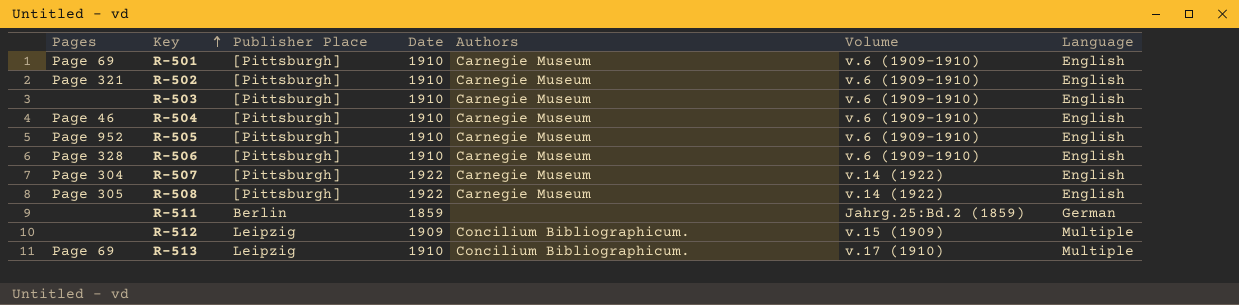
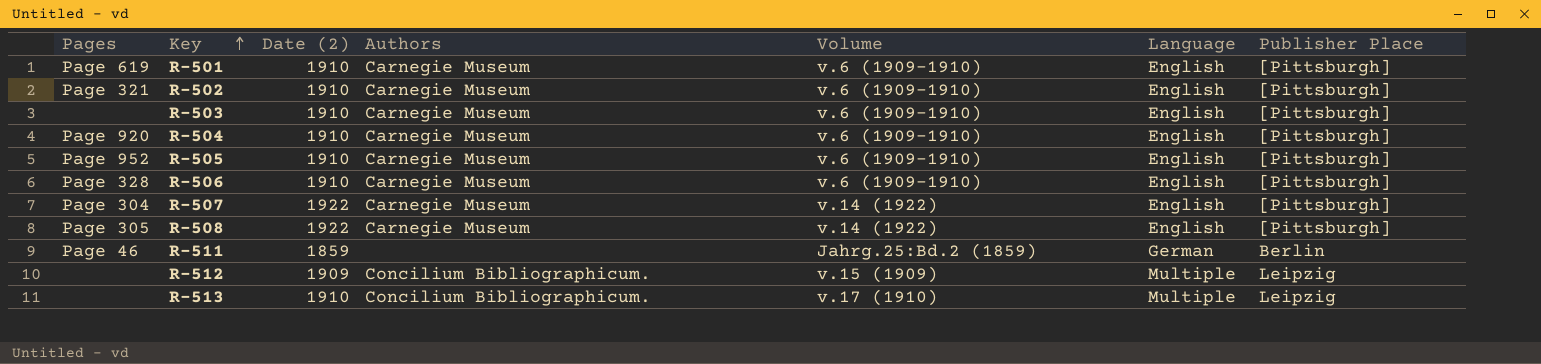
column name: Date -> Date (2)
column Publisher Place | position: 3 -> 7
R-501 | Pages: Page 69 -> Page 619
R-504 | Pages: Page 46 -> Page 920
R-511 | Pages: none -> Page 46
R-513 | Pages: Page 69 -> none

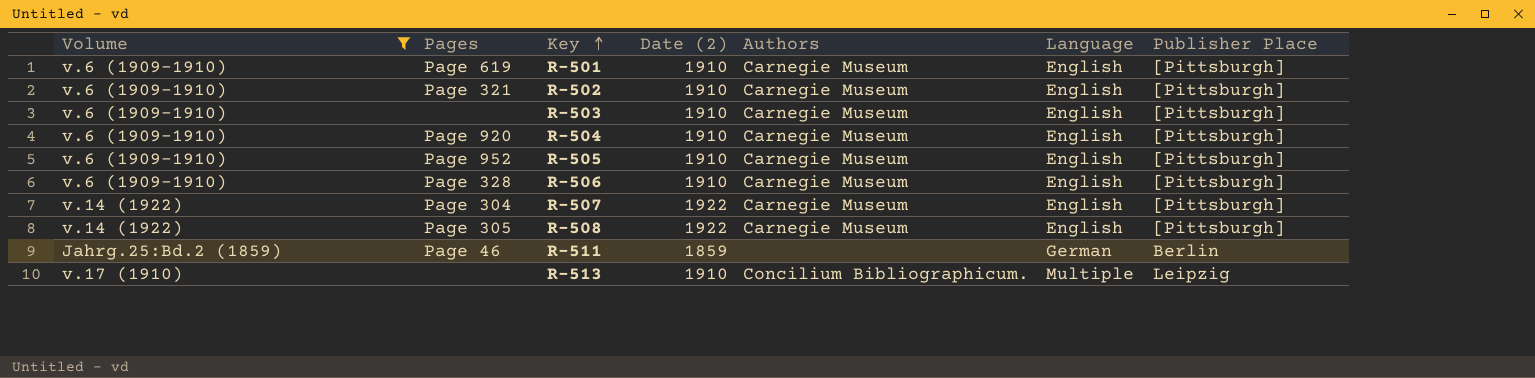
filter: none -> Volume != v.15 (1909)
column Volume | position: 5 -> 1

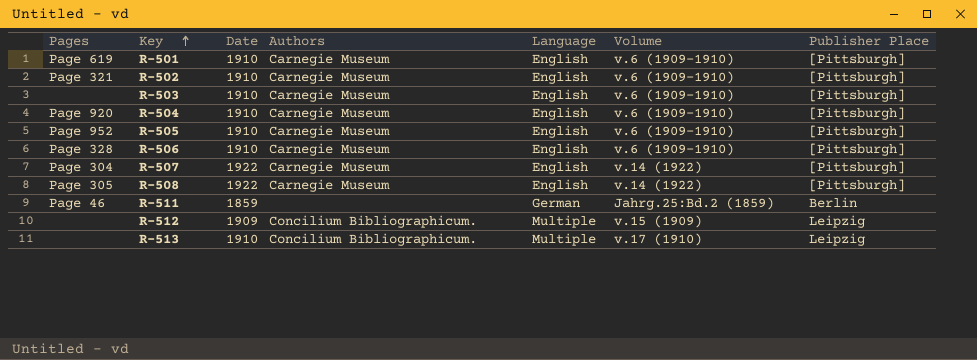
filter: Volume != v.15 (1909) -> none
column name: Date (2) -> Date
column Volume | position: 1 -> 6

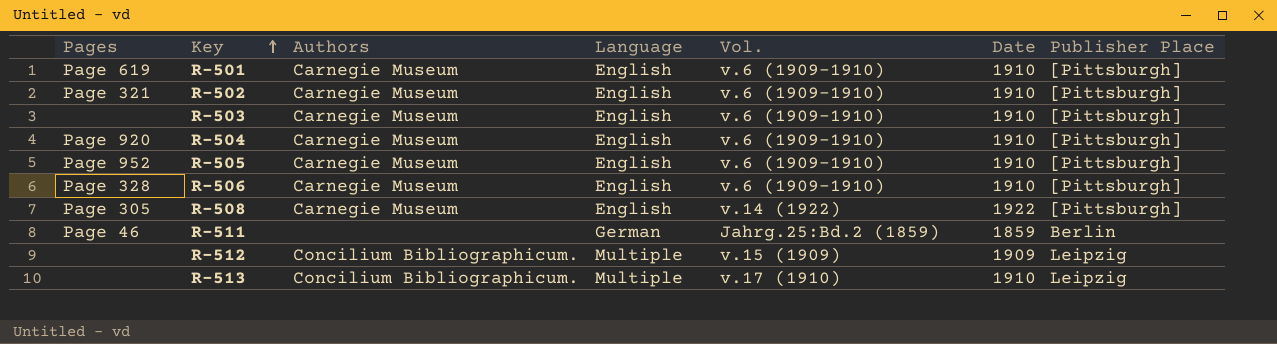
column name: Volume -> Vol.
column Date | position: 3 -> 6
row R-507: Page 304 | 1922 | Carnegie Museum | English | v.14 (1922) | [Pittsburgh] -> none

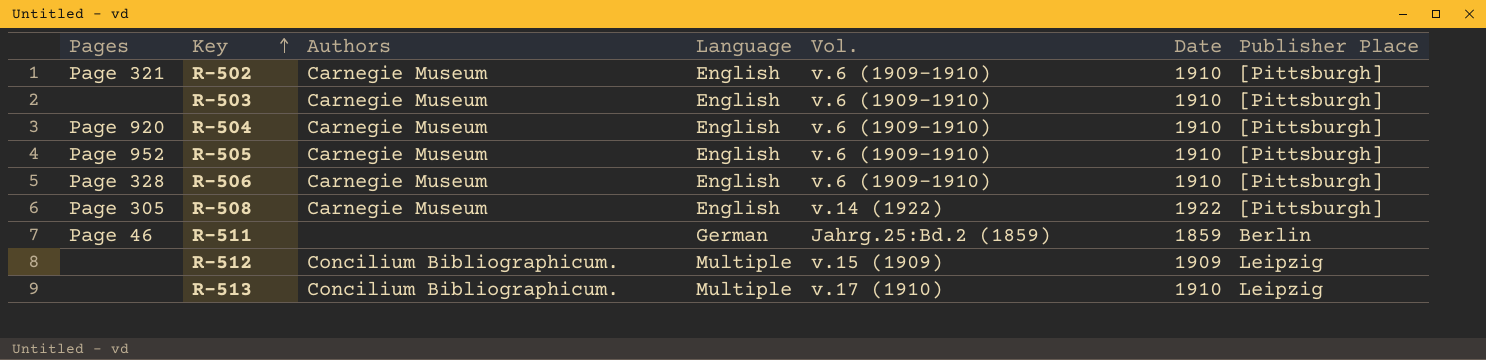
row R-501: Page 619 | Carnegie Museum | English | v.6 (1909-1910) | 1910 | [Pittsburgh] -> none

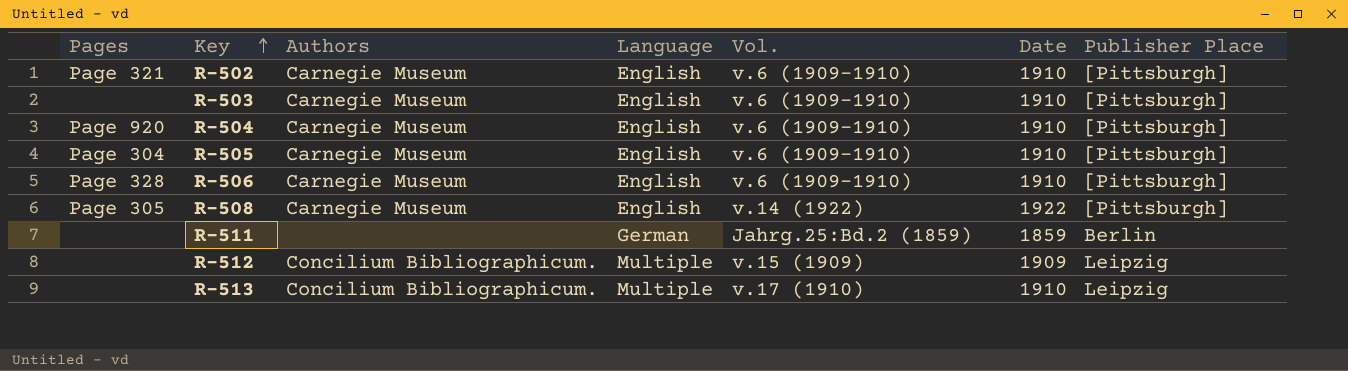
R-505 | Pages: Page 952 -> Page 304
R-511 | Pages: Page 46 -> none

